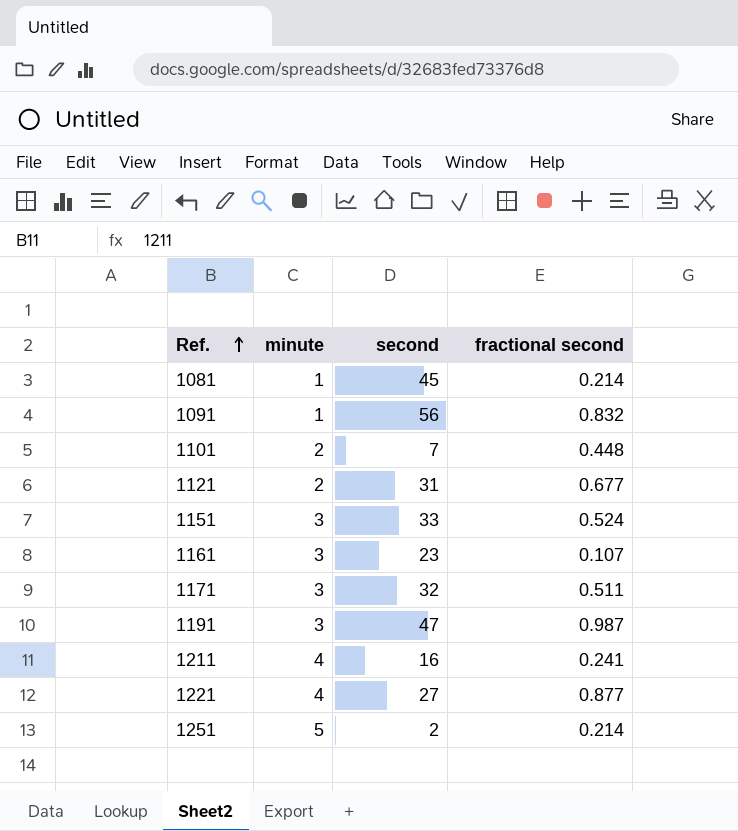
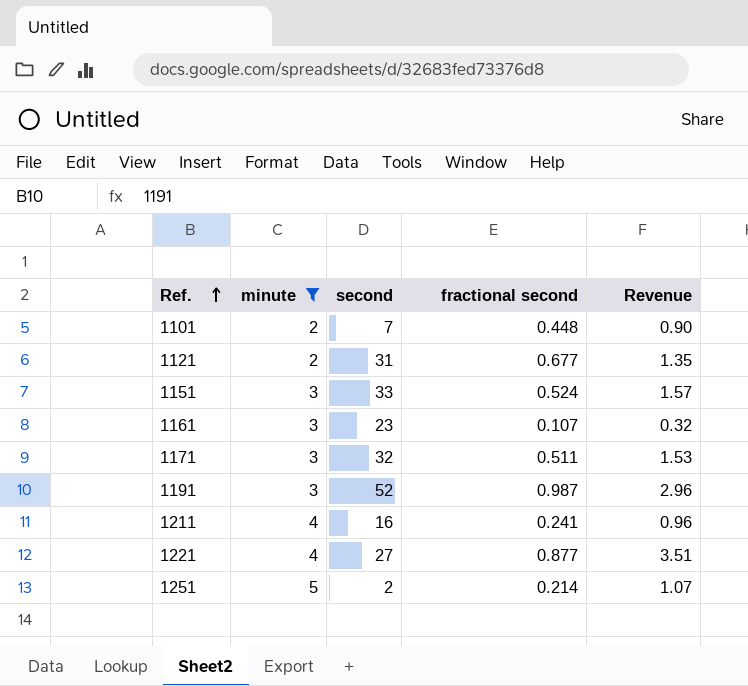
filter: none -> minute != 1
column Revenue | formula: none -> [minute] * [fractional second]
1191 | second: 47 -> 52

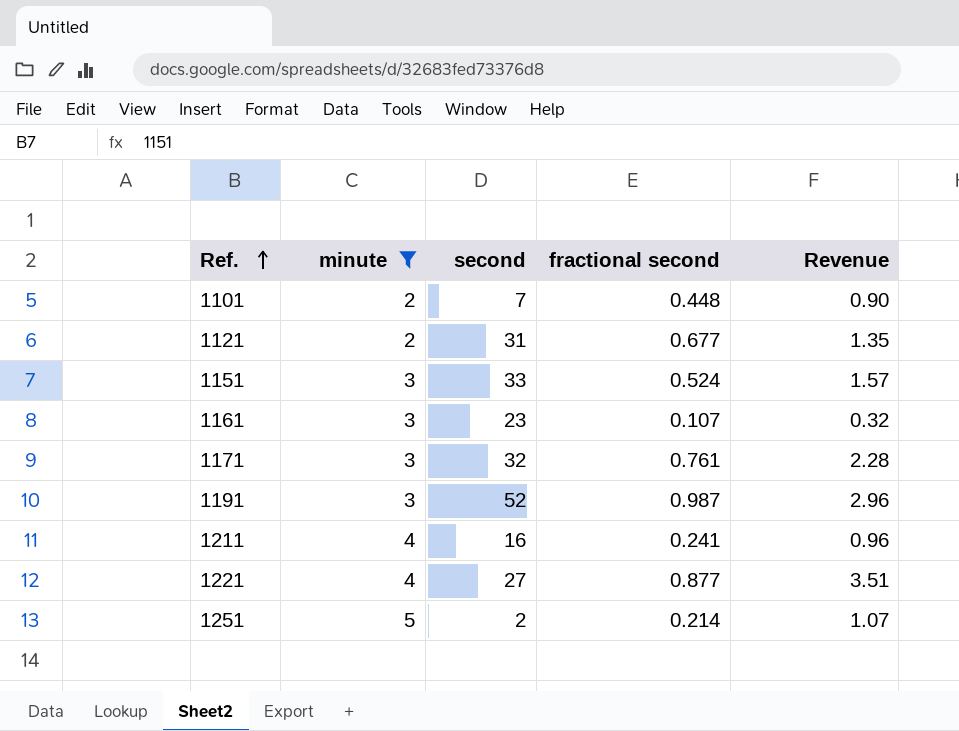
1171 | fractional second: 0.511 -> 0.761
1171 | Revenue: 1.53 -> 2.28

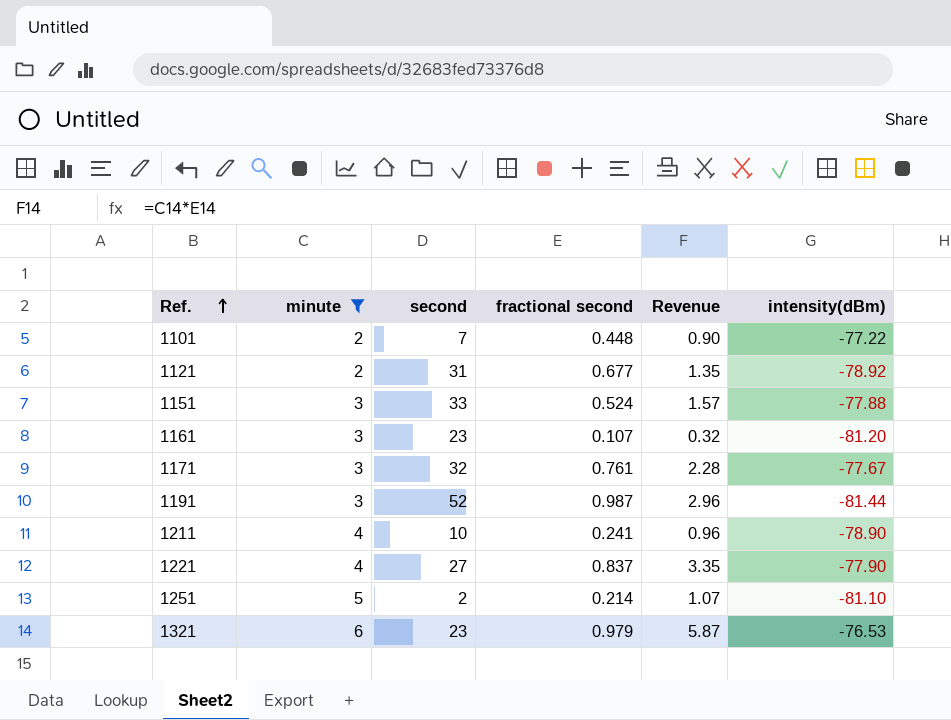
column intensity(dBm) | position: none -> 6
1211 | second: 16 -> 10
1221 | fractional second: 0.877 -> 0.837
1221 | Revenue: 3.51 -> 3.35
row 1321: none -> 6 | 23 | 0.979 | 5.87 | -76.53

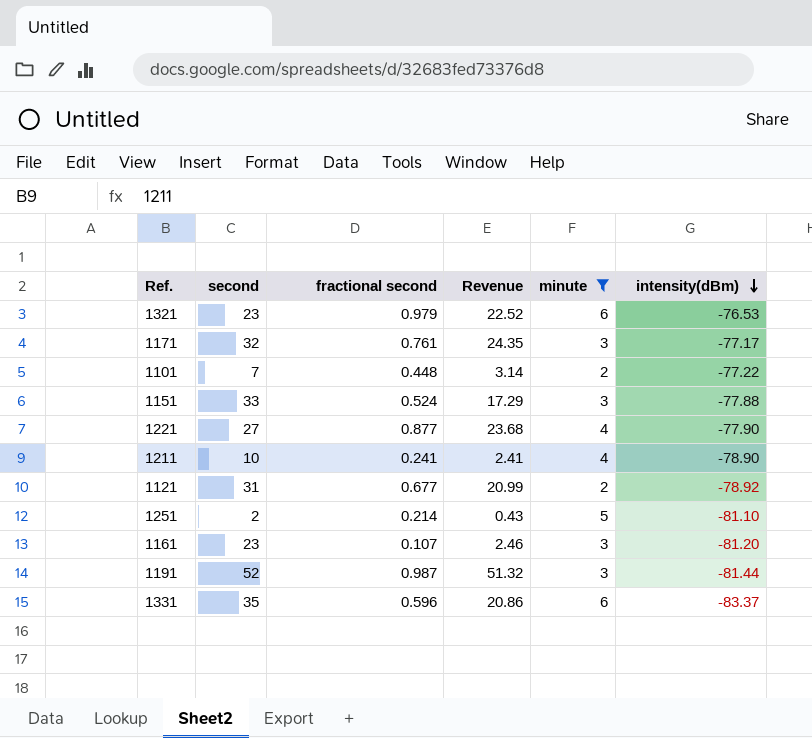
row order: Ref. ascending -> intensity(dBm) descending
column Revenue | formula: [minute] * [fractional second] -> [second] * [fractional second]
column minute | position: 2 -> 5
1171 | intensity(dBm): -77.67 -> -77.17
1221 | fractional second: 0.837 -> 0.877
row 1331: none -> 35 | 0.596 | 20.86 | 6 | -83.37

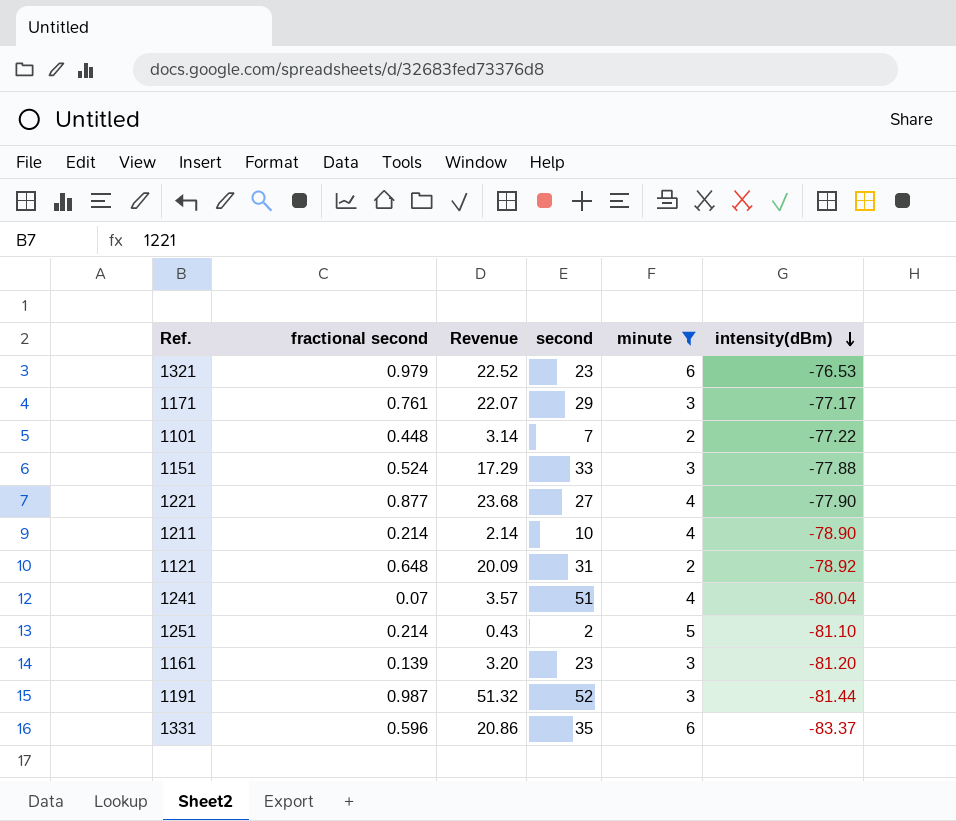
column second | position: 2 -> 4
1171 | Revenue: 24.35 -> 22.07
1171 | second: 32 -> 29
1211 | fractional second: 0.241 -> 0.214
1211 | Revenue: 2.41 -> 2.14
1121 | fractional second: 0.677 -> 0.648
1121 | Revenue: 20.99 -> 20.09
row 1241: none -> 0.07 | 3.57 | 51 | 4 | -80.04
1161 | fractional second: 0.107 -> 0.139
1161 | Revenue: 2.46 -> 3.20

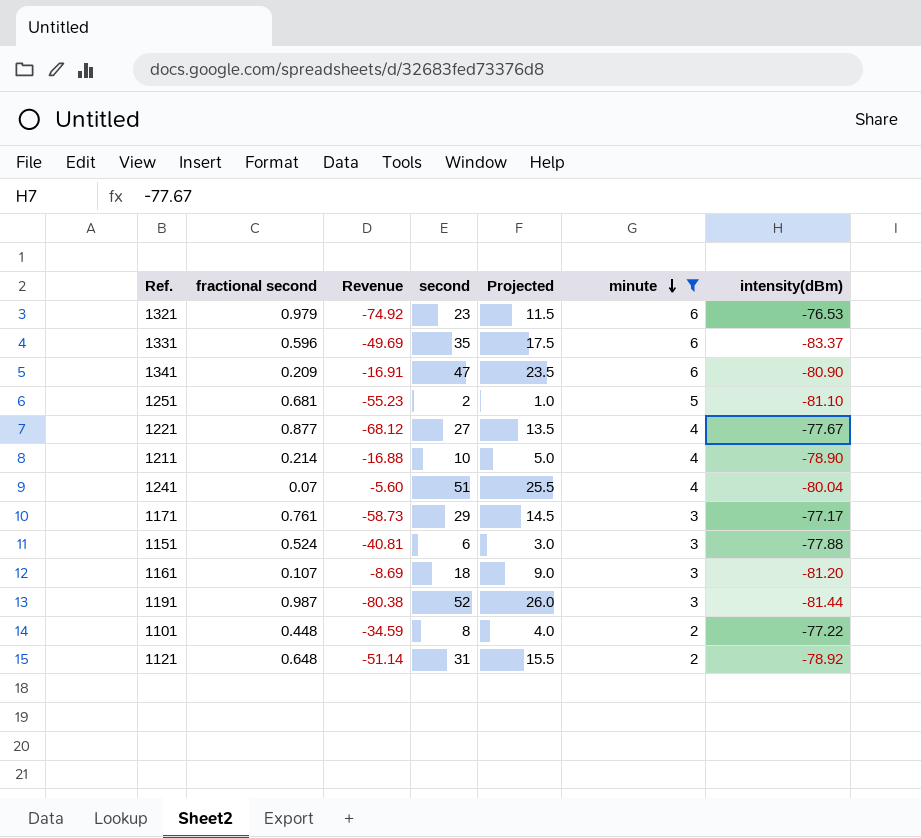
row order: intensity(dBm) descending -> minute descending
column Revenue | formula: [fractional second] * [second] -> [fractional second] * [intensity(dBm)]
column Projected | formula: none -> [second] * 0.5
row 1341: none -> 0.209 | -16.91 | 47 | 23.5 | 6 | -80.90
1251 | fractional second: 0.214 -> 0.681
1221 | intensity(dBm): -77.90 -> -77.67
1151 | second: 33 -> 6
1161 | fractional second: 0.139 -> 0.107
1161 | second: 23 -> 18
1101 | second: 7 -> 8

